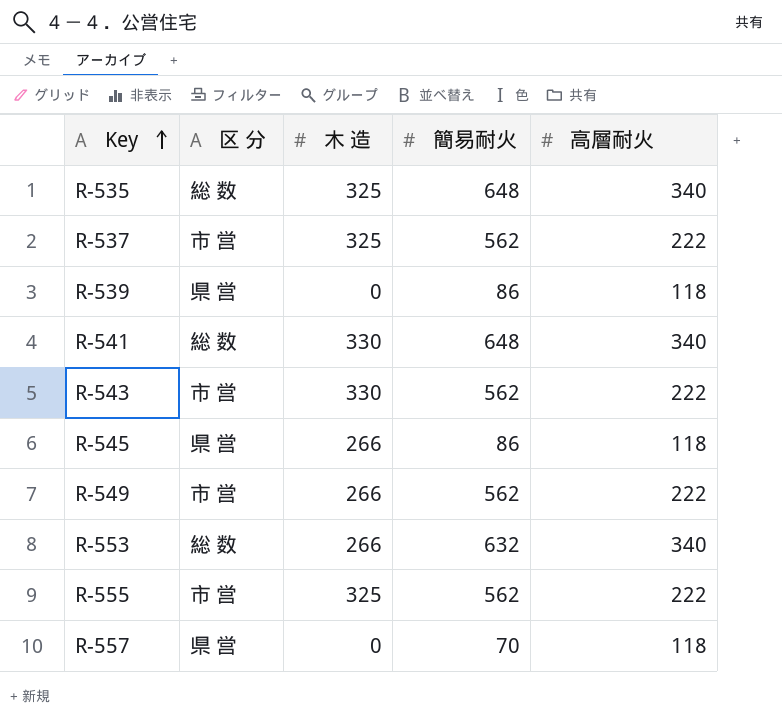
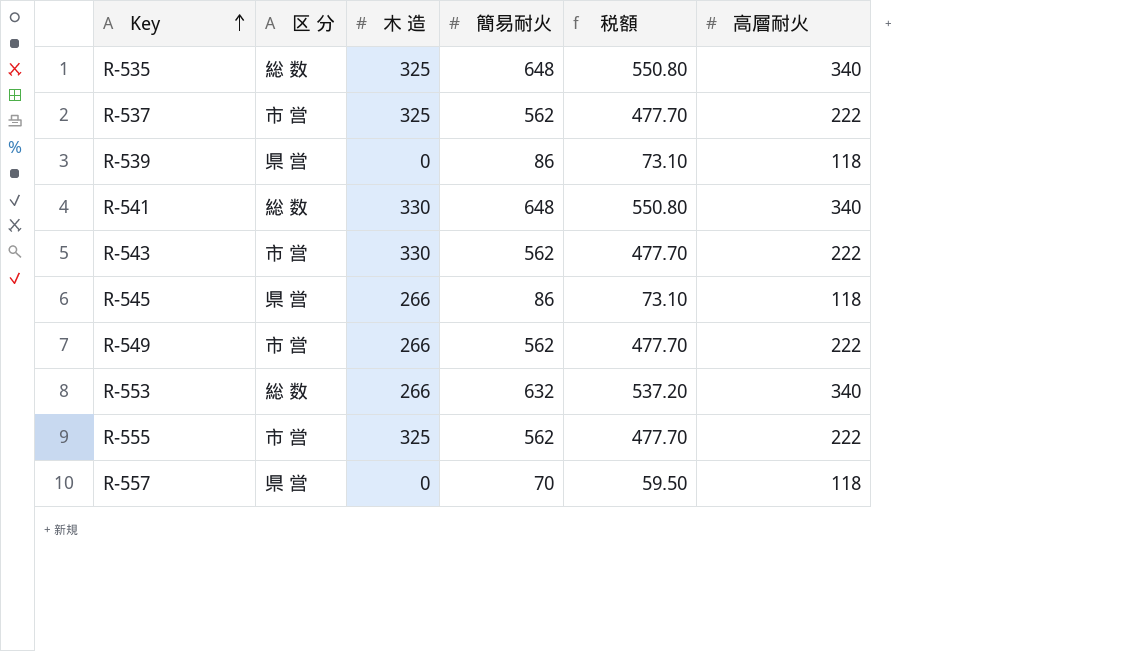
column 税額 | formula: none -> [簡易耐火] * 0.85

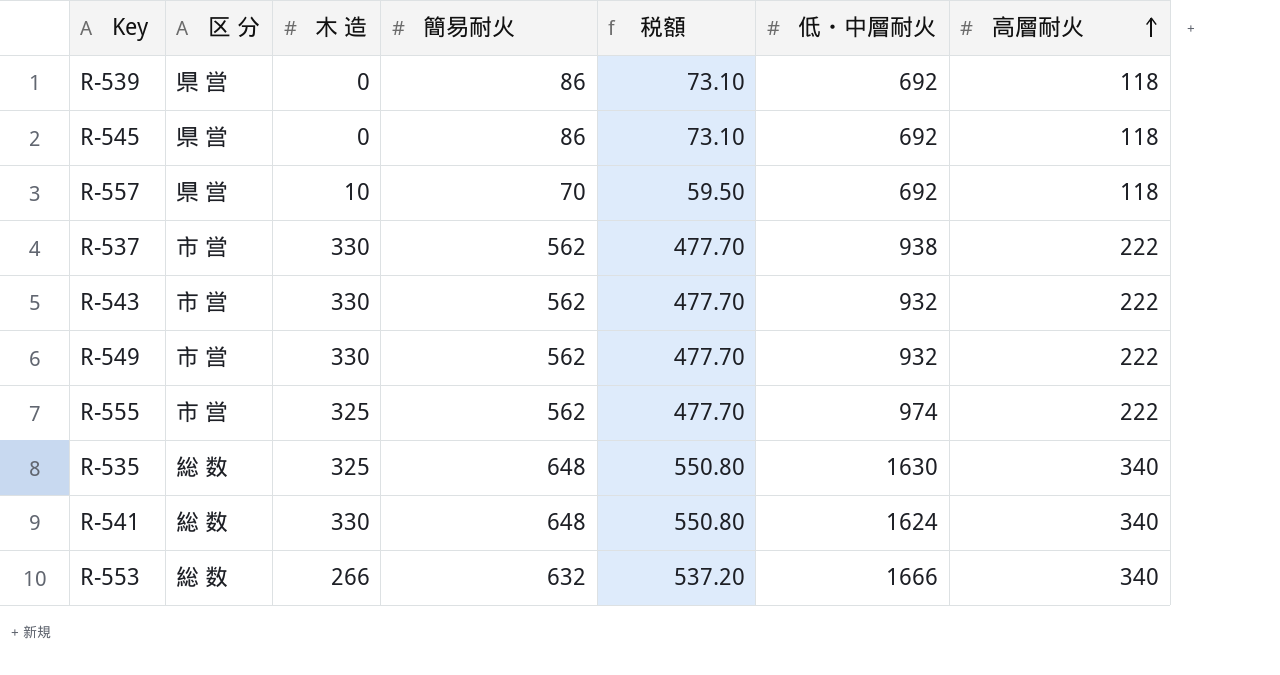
row order: Key ascending -> 高層耐火 ascending
column 低・中層耐火 | position: none -> 6
R-545 | 木 造: 266 -> 0
R-557 | 木 造: 0 -> 10
R-537 | 木 造: 325 -> 330
R-549 | 木 造: 266 -> 330

